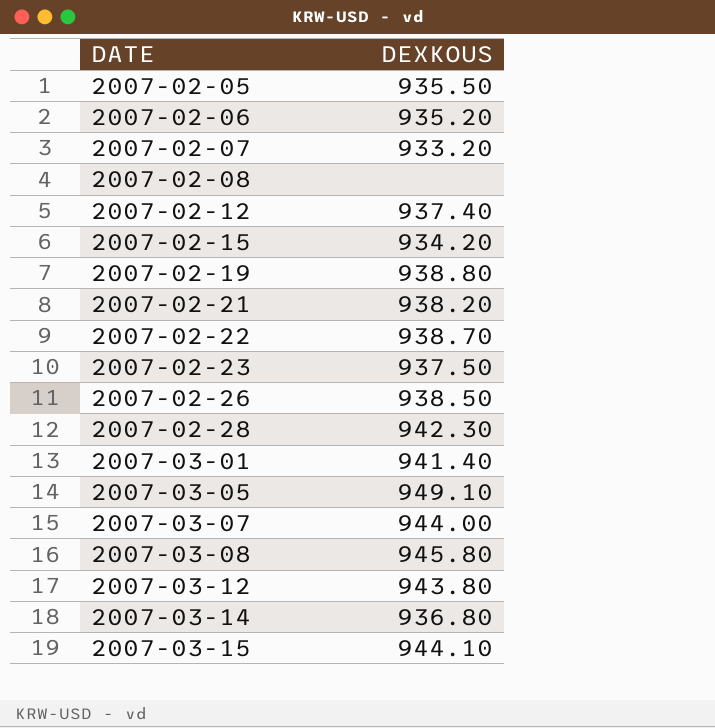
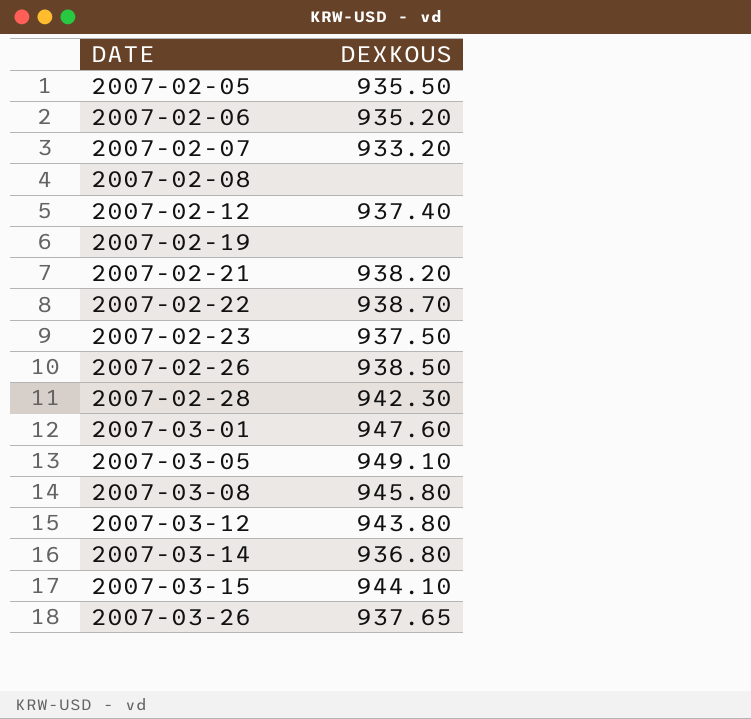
row 2007-02-15: 934.20 -> none
row 2007-03-07: 944.00 -> none
2007-02-19 | DEXKOUS: 938.80 -> none
2007-03-01 | DEXKOUS: 941.40 -> 947.60
row 2007-03-26: none -> 937.65

